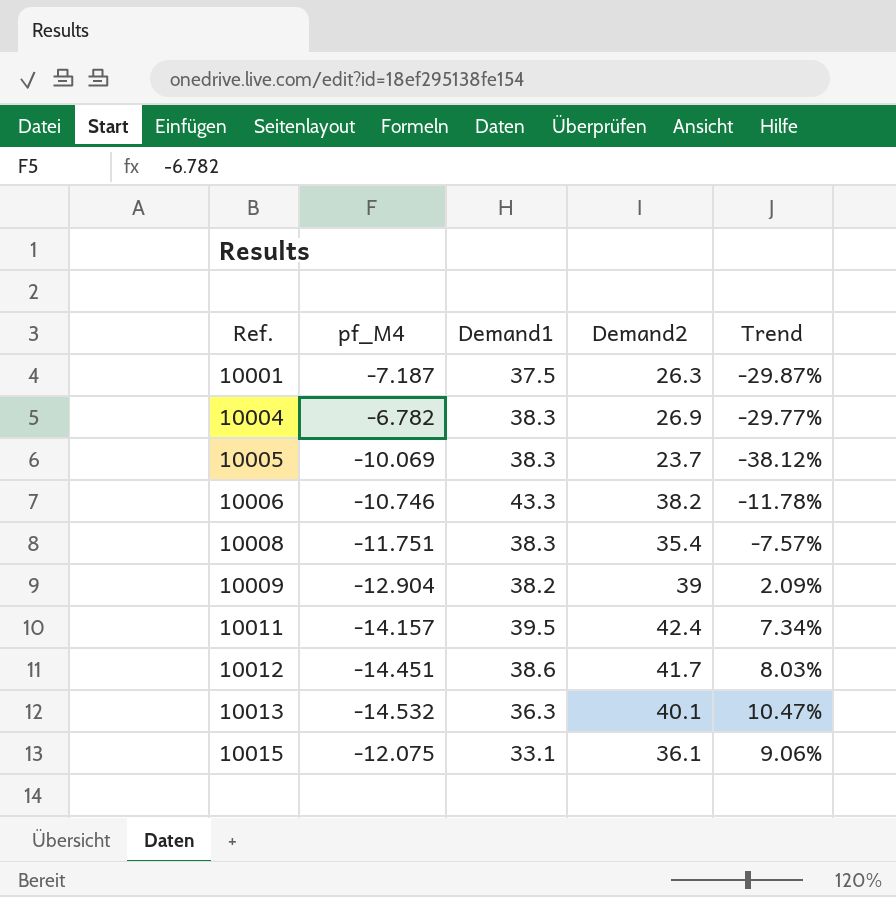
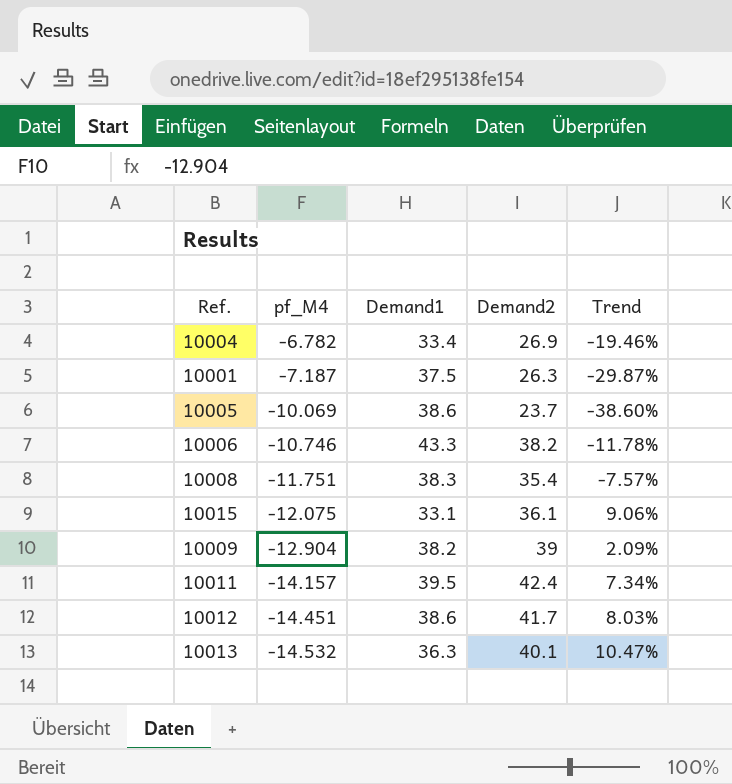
row order: Ref. ascending -> pf_M4 descending
10004 | Demand1: 38.3 -> 33.4
10004 | Trend: -29.77% -> -19.46%
10005 | Demand1: 38.3 -> 38.6
10005 | Trend: -38.12% -> -38.60%

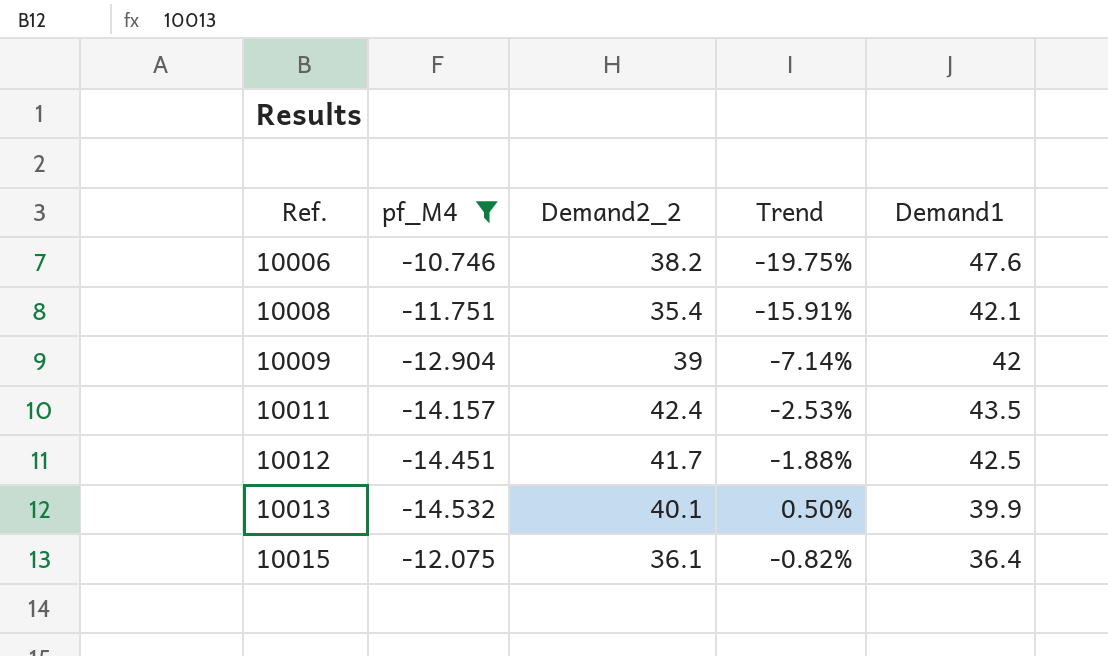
filter: none -> pf_M4 <= -10.746
row order: pf_M4 descending -> Ref. ascending
column name: Demand2 -> Demand2_2
column Demand1 | position: 3 -> 5
10006 | Trend: -11.78% -> -19.75%
10006 | Demand1: 43.3 -> 47.6
10008 | Trend: -7.57% -> -15.91%
10008 | Demand1: 38.3 -> 42.1
10009 | Trend: 2.09% -> -7.14%
10009 | Demand1: 38.2 -> 42
10011 | Trend: 7.34% -> -2.53%
10011 | Demand1: 39.5 -> 43.5
10012 | Trend: 8.03% -> -1.88%
10012 | Demand1: 38.6 -> 42.5
10013 | Trend: 10.47% -> 0.50%
10013 | Demand1: 36.3 -> 39.9
10015 | Trend: 9.06% -> -0.82%
10015 | Demand1: 33.1 -> 36.4

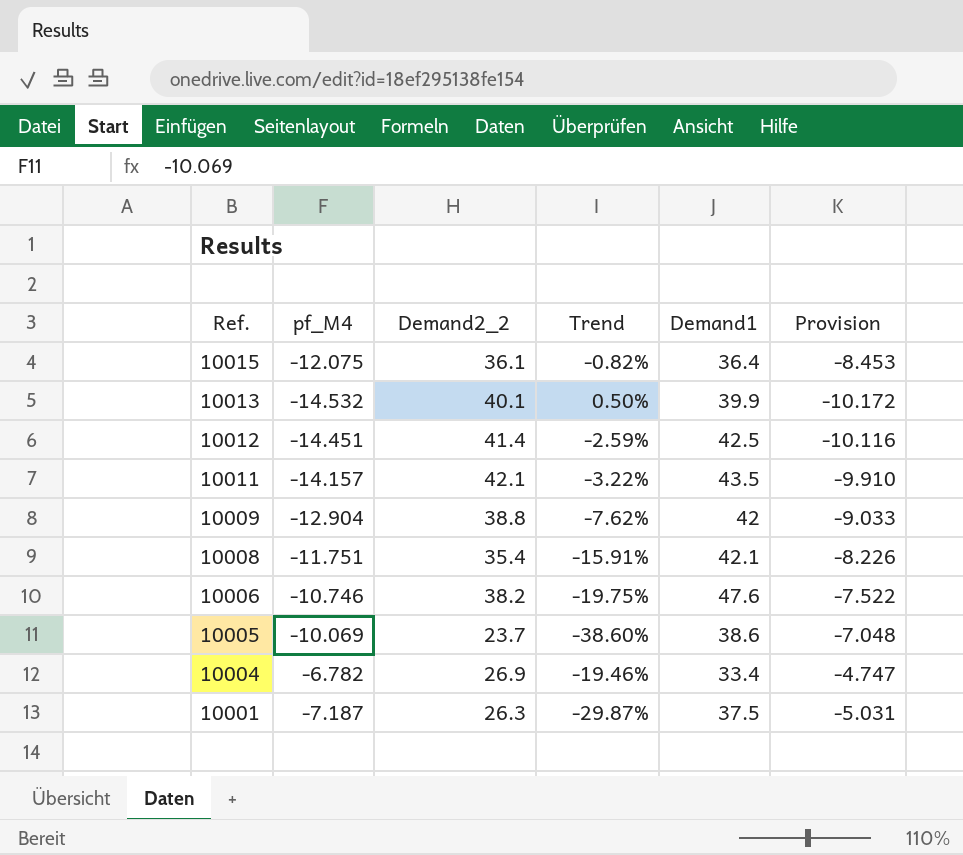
filter: pf_M4 <= -10.746 -> none
row order: Ref. ascending -> Ref. descending
column Provision | formula: none -> [pf_M4] * 0.7
10012 | Demand2_2: 41.7 -> 41.4
10012 | Trend: -1.88% -> -2.59%
10011 | Demand2_2: 42.4 -> 42.1
10011 | Trend: -2.53% -> -3.22%
10009 | Demand2_2: 39 -> 38.8
10009 | Trend: -7.14% -> -7.62%

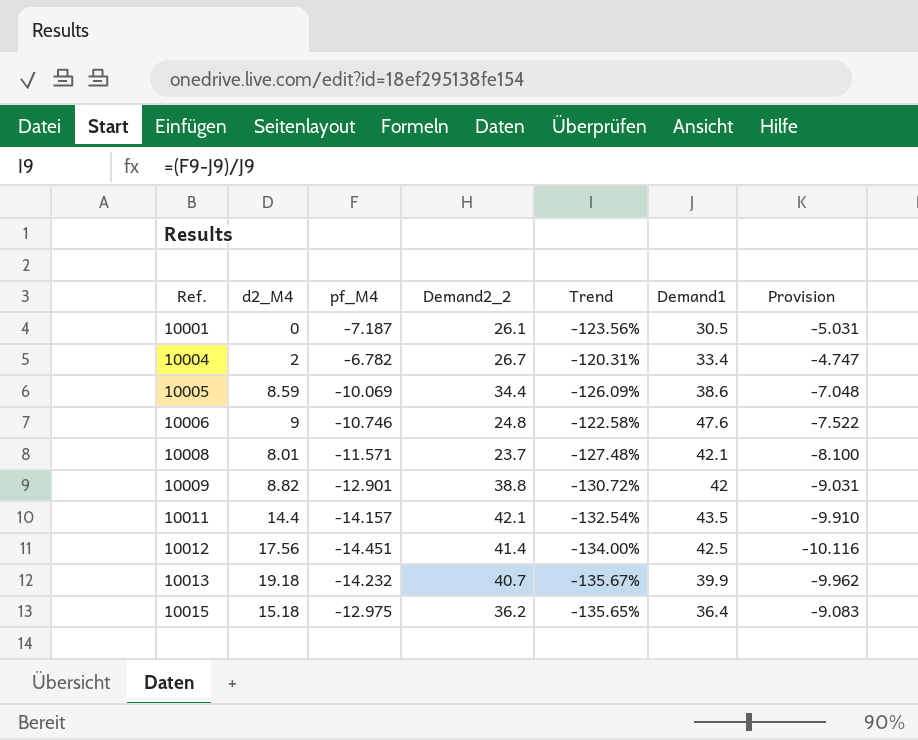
row order: Ref. descending -> Ref. ascending
column d2_M4 | position: none -> 2
column Trend | formula: ([Demand2_2] - [Demand1]) / [Demand1] -> ([pf_M4] - [Demand1]) / [Demand1]
10001 | Demand2_2: 26.3 -> 26.1
10001 | Demand1: 37.5 -> 30.5
10004 | Demand2_2: 26.9 -> 26.7
10005 | Demand2_2: 23.7 -> 34.4
10006 | Demand2_2: 38.2 -> 24.8
10008 | pf_M4: -11.751 -> -11.571
10008 | Demand2_2: 35.4 -> 23.7
10008 | Provision: -8.226 -> -8.100
10009 | pf_M4: -12.904 -> -12.901
10009 | Provision: -9.033 -> -9.031
10013 | pf_M4: -14.532 -> -14.232
10013 | Demand2_2: 40.1 -> 40.7
10013 | Provision: -10.172 -> -9.962
10015 | pf_M4: -12.075 -> -12.975
10015 | Demand2_2: 36.1 -> 36.2
10015 | Provision: -8.453 -> -9.083

